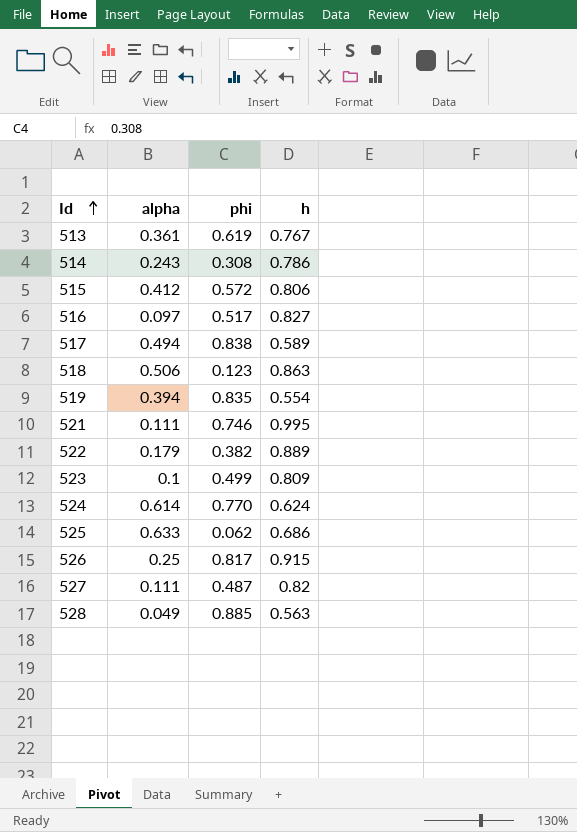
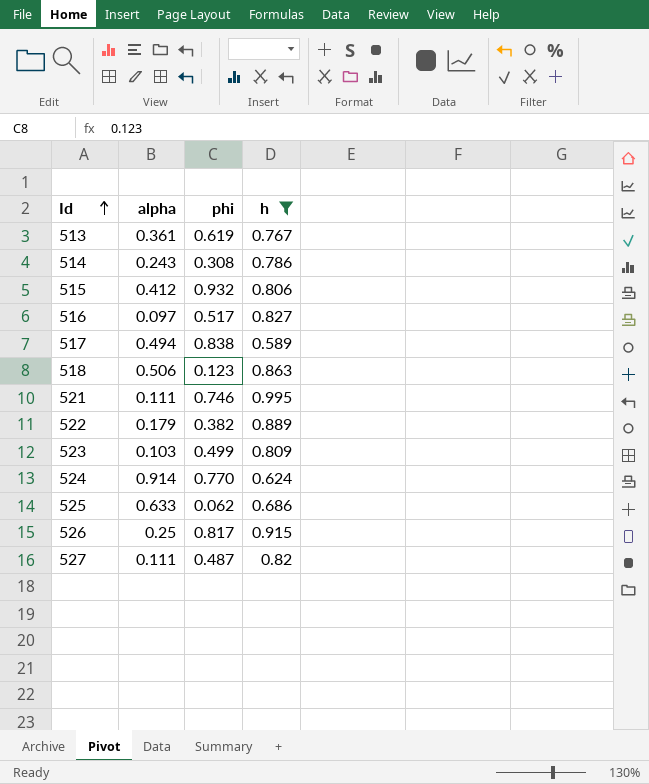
filter: none -> h >= 0.589
515 | phi: 0.572 -> 0.932
523 | alpha: 0.1 -> 0.103
524 | alpha: 0.614 -> 0.914

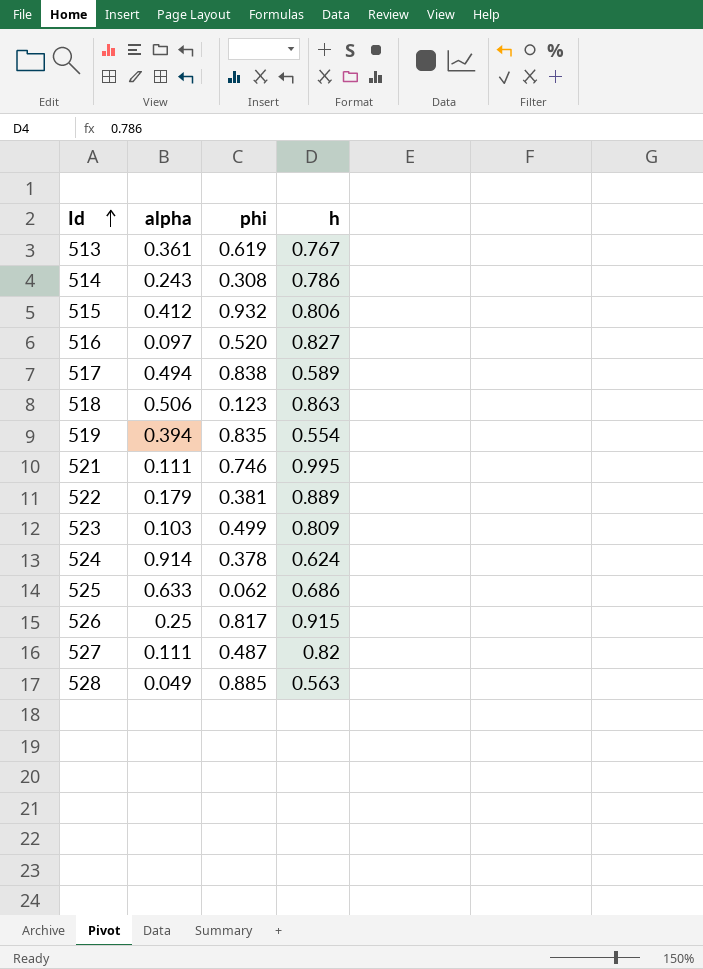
filter: h >= 0.589 -> none
516 | phi: 0.517 -> 0.520
522 | phi: 0.382 -> 0.381
524 | phi: 0.770 -> 0.378

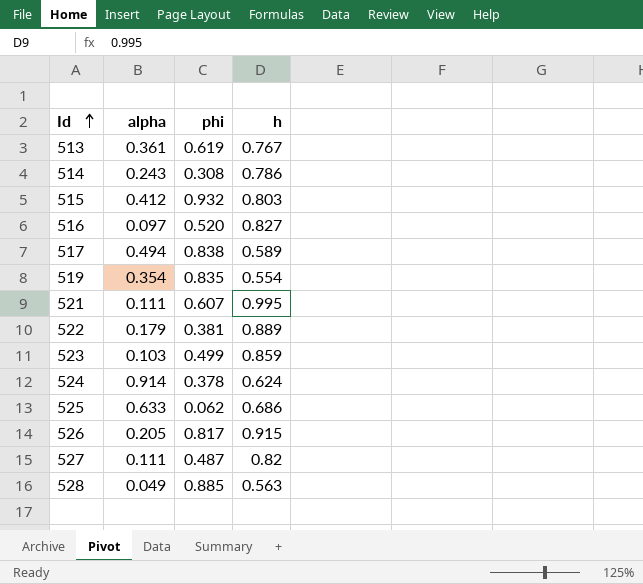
row 518: 0.506 | 0.123 | 0.863 -> none
515 | h: 0.806 -> 0.803
519 | alpha: 0.394 -> 0.354
521 | phi: 0.746 -> 0.607
523 | h: 0.809 -> 0.859
526 | alpha: 0.25 -> 0.205

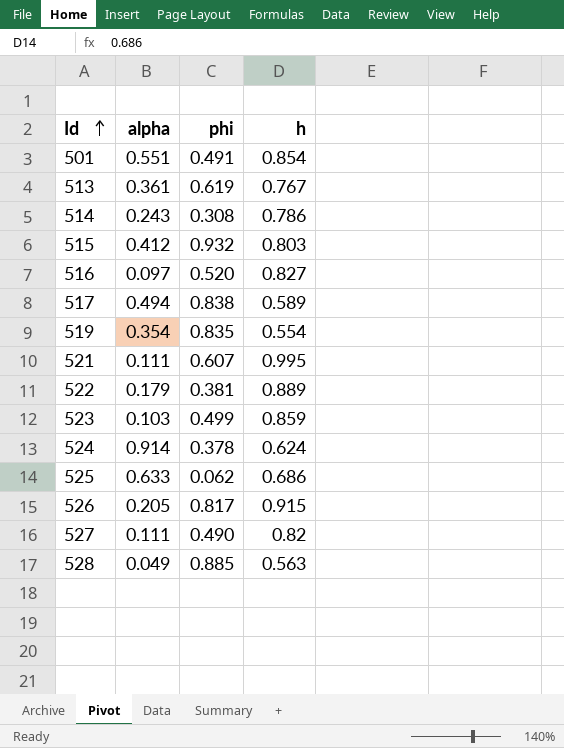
row 501: none -> 0.551 | 0.491 | 0.854
527 | phi: 0.487 -> 0.490

